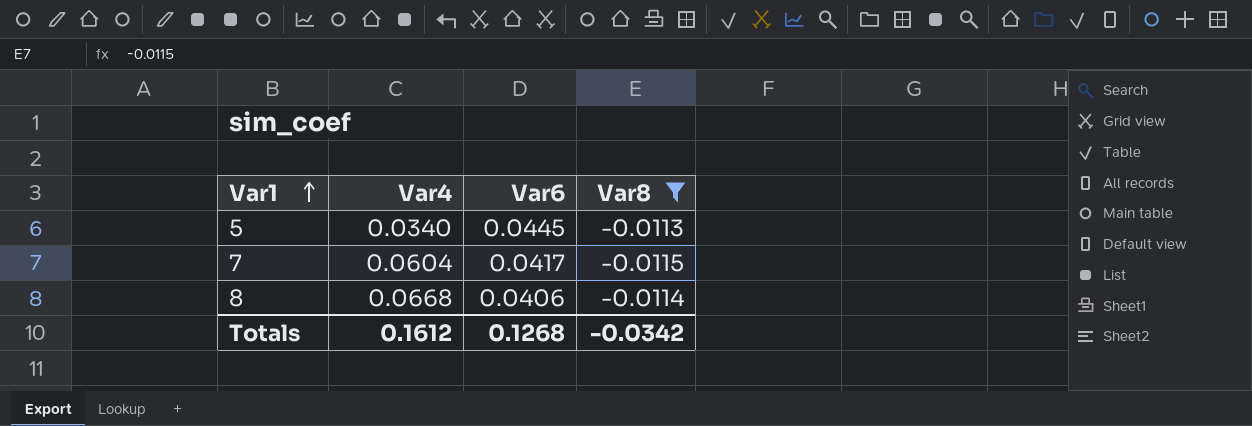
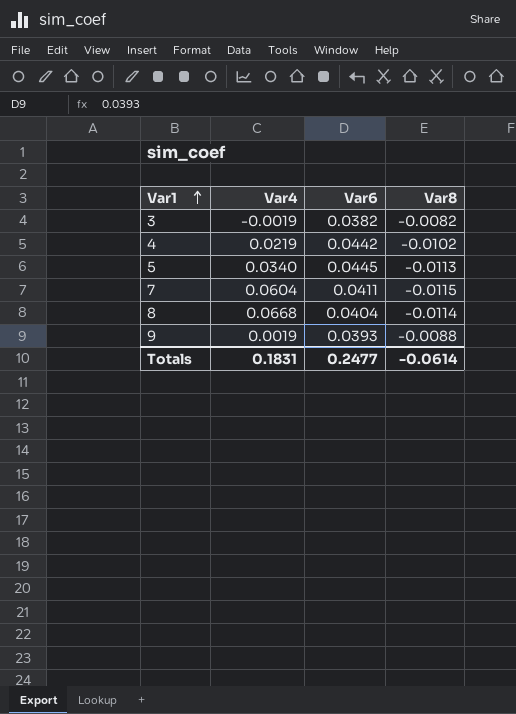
filter: Var8 <= -0.0113 -> none
7 | Var6: 0.0417 -> 0.0411
8 | Var6: 0.0406 -> 0.0404
Totals | Var4: 0.1612 -> 0.1831
Totals | Var6: 0.1268 -> 0.2477
Totals | Var8: -0.0342 -> -0.0614

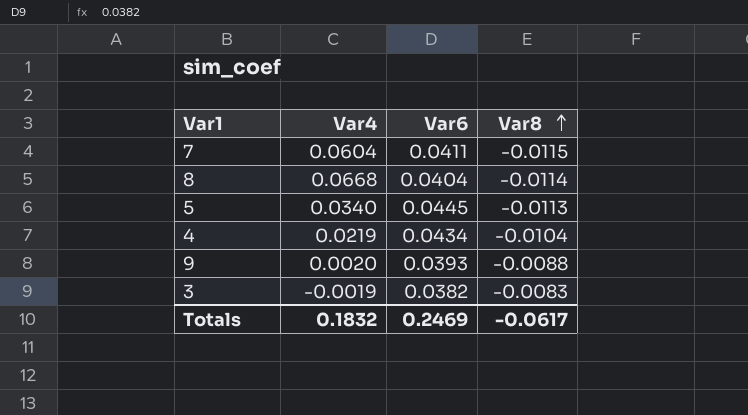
row order: Var1 ascending -> Var8 ascending
4 | Var6: 0.0442 -> 0.0434
4 | Var8: -0.0102 -> -0.0104
9 | Var4: 0.0019 -> 0.0020
3 | Var8: -0.0082 -> -0.0083
Totals | Var4: 0.1831 -> 0.1832
Totals | Var6: 0.2477 -> 0.2469
Totals | Var8: -0.0614 -> -0.0617

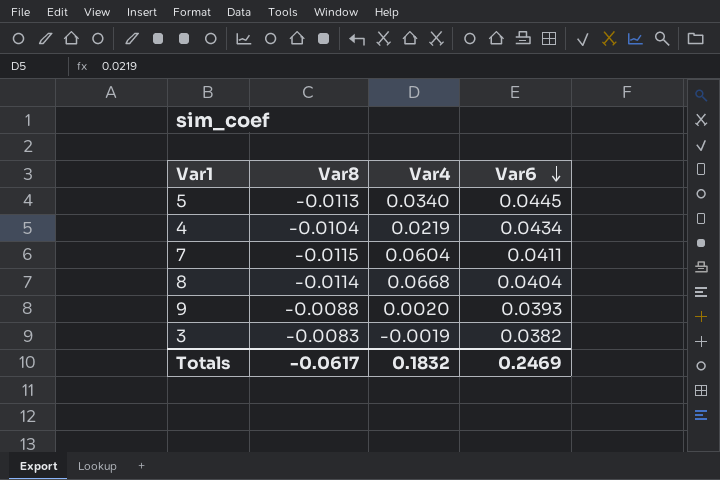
row order: Var8 ascending -> Var6 descending
column Var8 | position: 4 -> 2

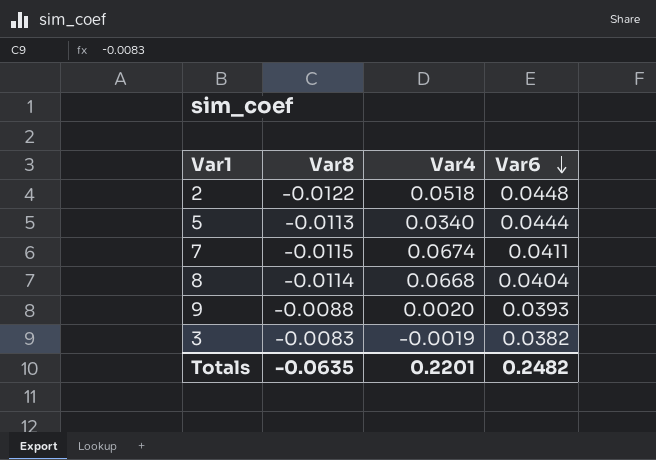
row 4: -0.0104 | 0.0219 | 0.0434 -> none
row 2: none -> -0.0122 | 0.0518 | 0.0448
5 | Var6: 0.0445 -> 0.0444
7 | Var4: 0.0604 -> 0.0674
Totals | Var8: -0.0617 -> -0.0635
Totals | Var4: 0.1832 -> 0.2201
Totals | Var6: 0.2469 -> 0.2482

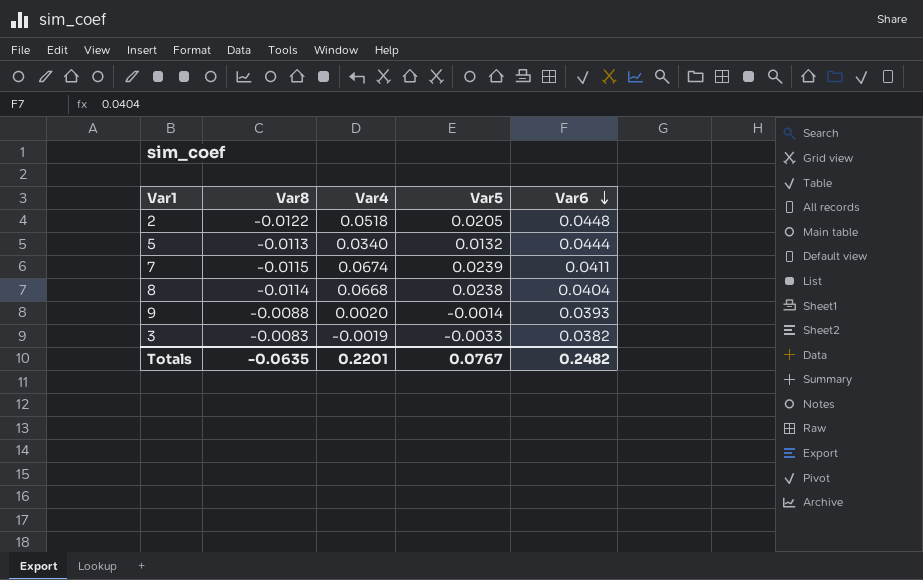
column Var5 | position: none -> 4

